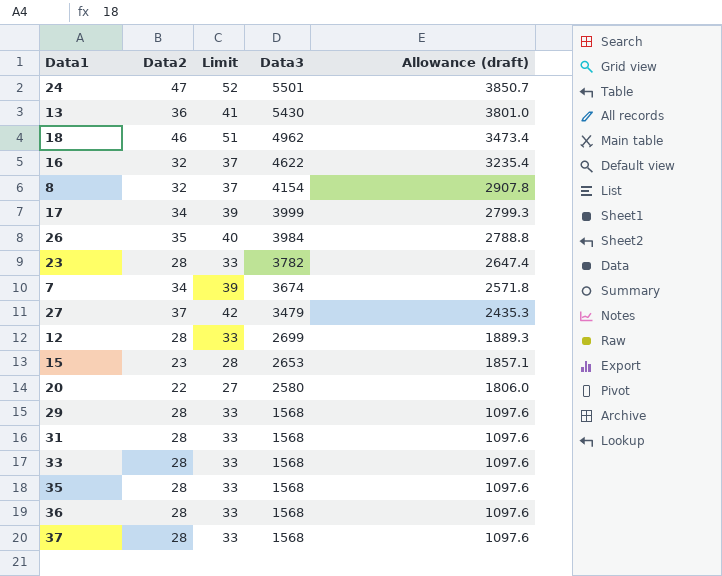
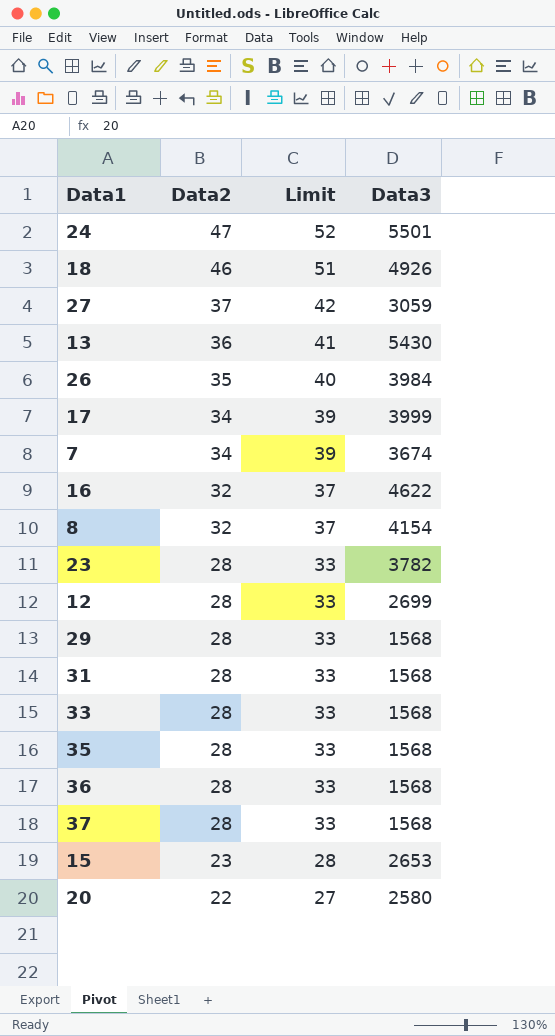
row order: Data3 descending -> Data2 descending
column Allowance (draft) | formula: [Data3] * 0.7 -> none
18 | Data3: 4962 -> 4926
27 | Data3: 3479 -> 3059

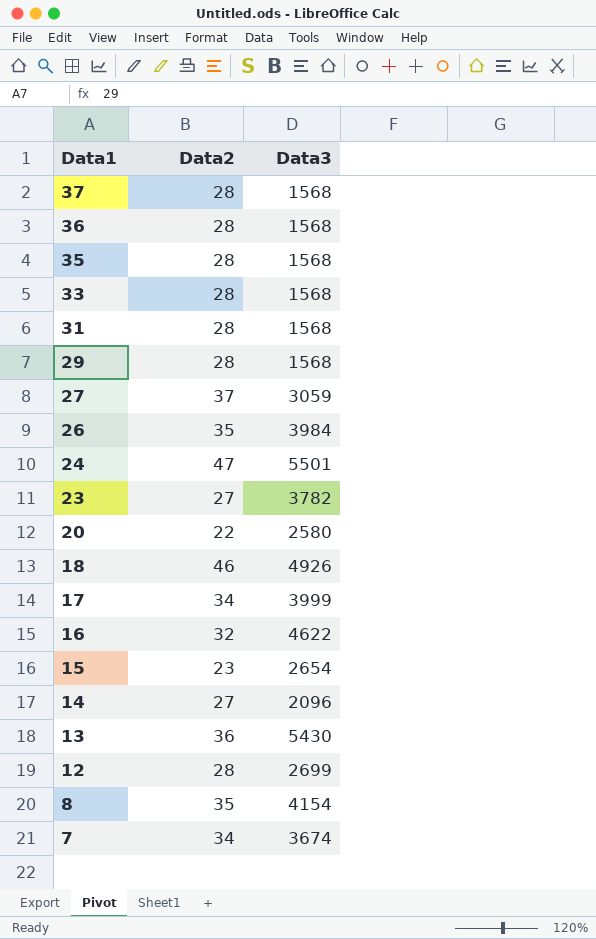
row order: Data2 descending -> Data1 descending
column Limit | formula: [Data2] + 5 -> none
23 | Data2: 28 -> 27
15 | Data3: 2653 -> 2654
row 14: none -> 27 | 2096
8 | Data2: 32 -> 35

